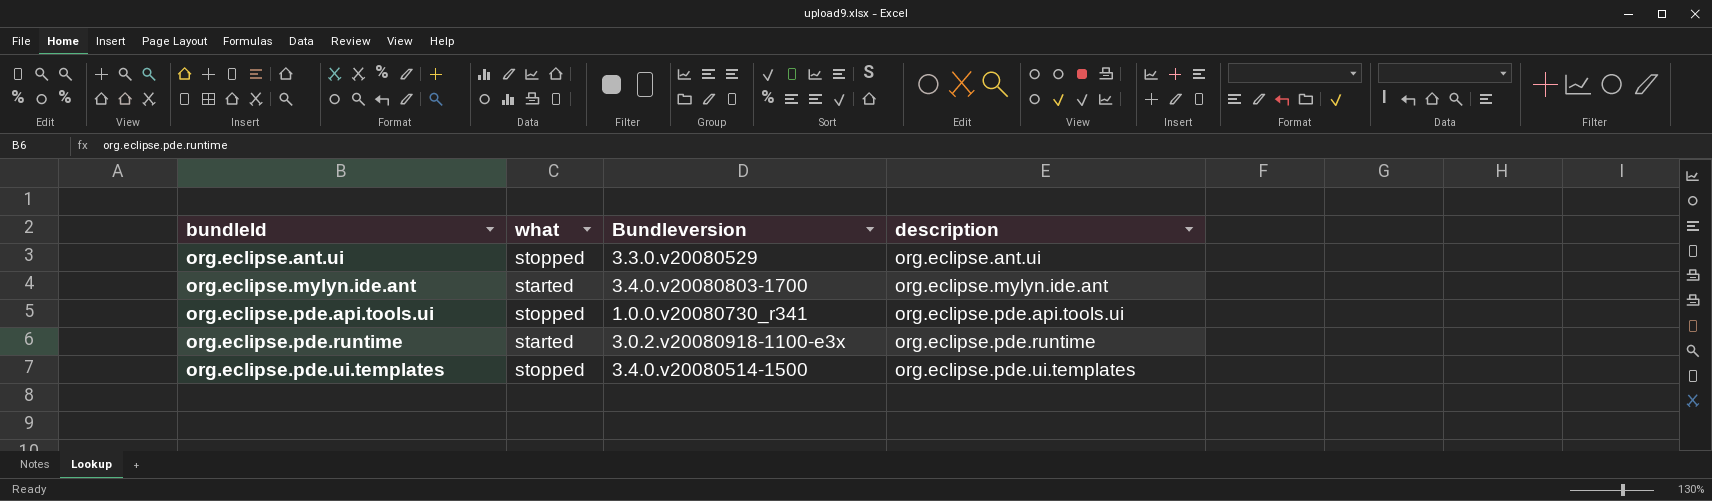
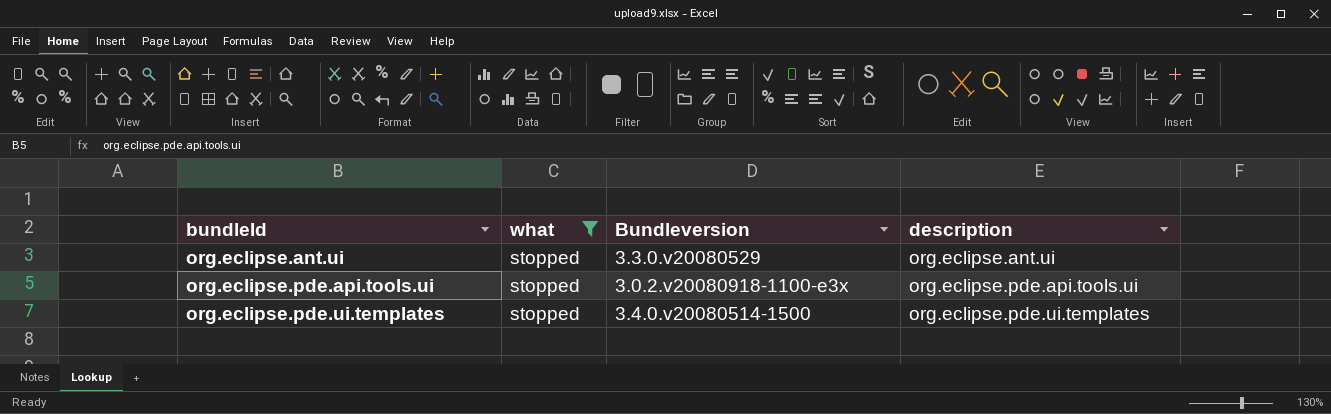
filter: none -> what = stopped
org.eclipse.pde.api.tools.ui | Bundleversion: 1.0.0.v20080730_r341 -> 3.0.2.v20080918-1100-e3x

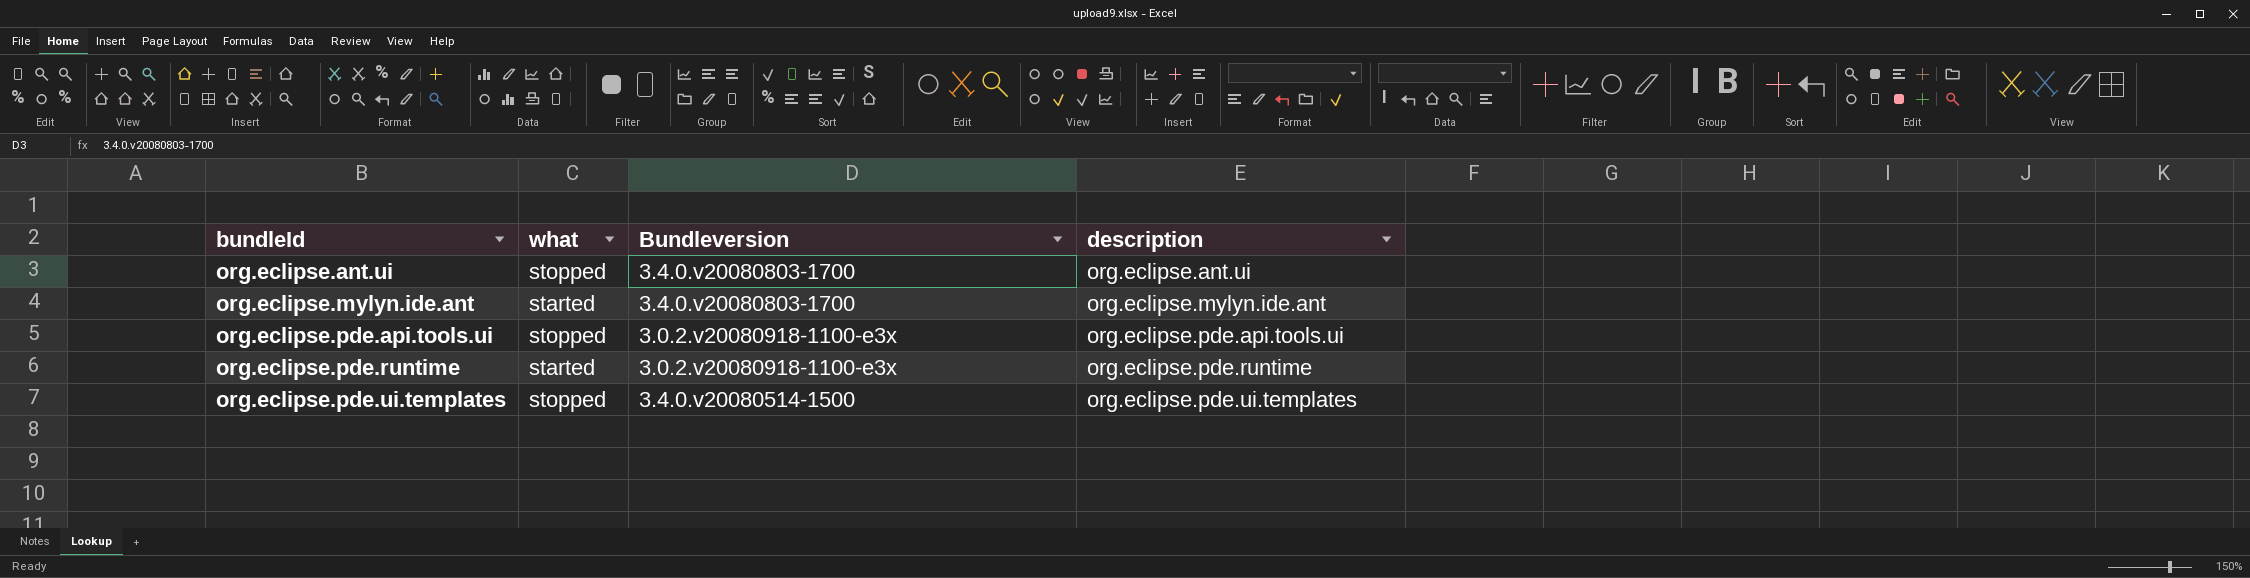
filter: what = stopped -> none
org.eclipse.ant.ui | Bundleversion: 3.3.0.v20080529 -> 3.4.0.v20080803-1700

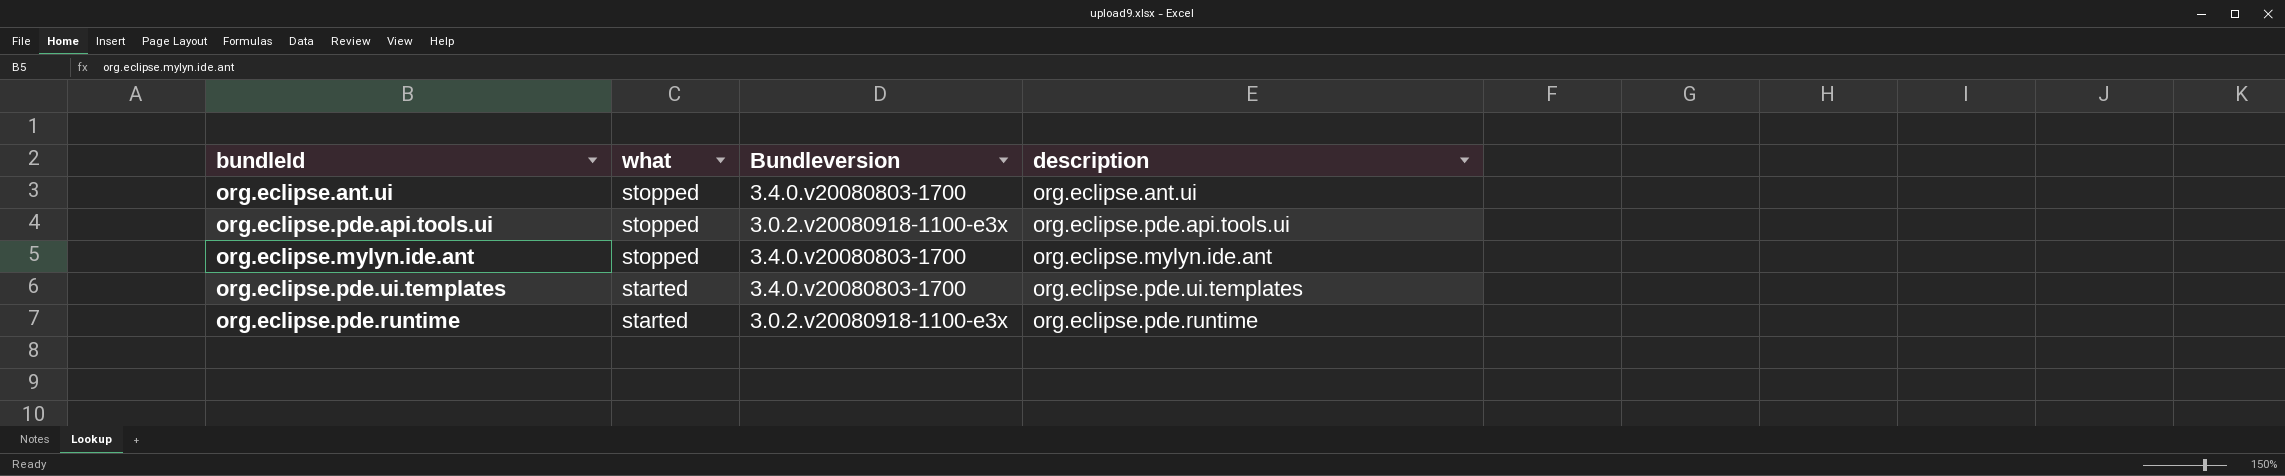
row order: bundleId ascending -> what descending
org.eclipse.mylyn.ide.ant | what: started -> stopped
org.eclipse.pde.ui.templates | what: stopped -> started
org.eclipse.pde.ui.templates | Bundleversion: 3.4.0.v20080514-1500 -> 3.4.0.v20080803-1700

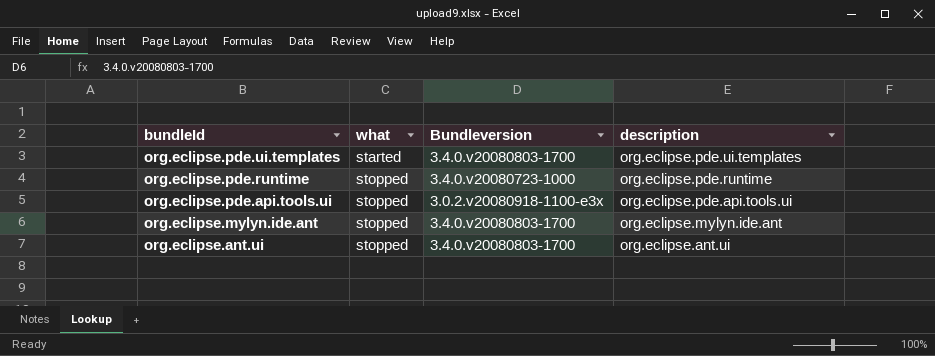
row order: what descending -> bundleId descending
org.eclipse.pde.runtime | what: started -> stopped
org.eclipse.pde.runtime | Bundleversion: 3.0.2.v20080918-1100-e3x -> 3.4.0.v20080723-1000

